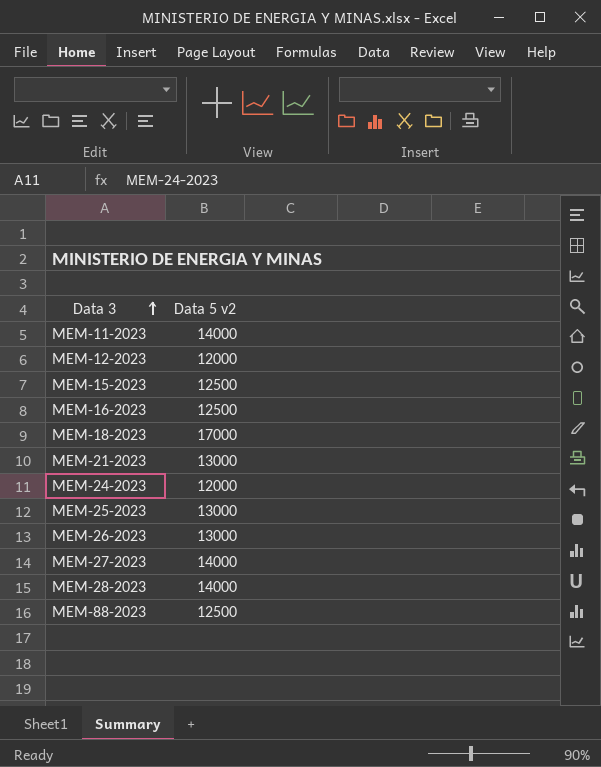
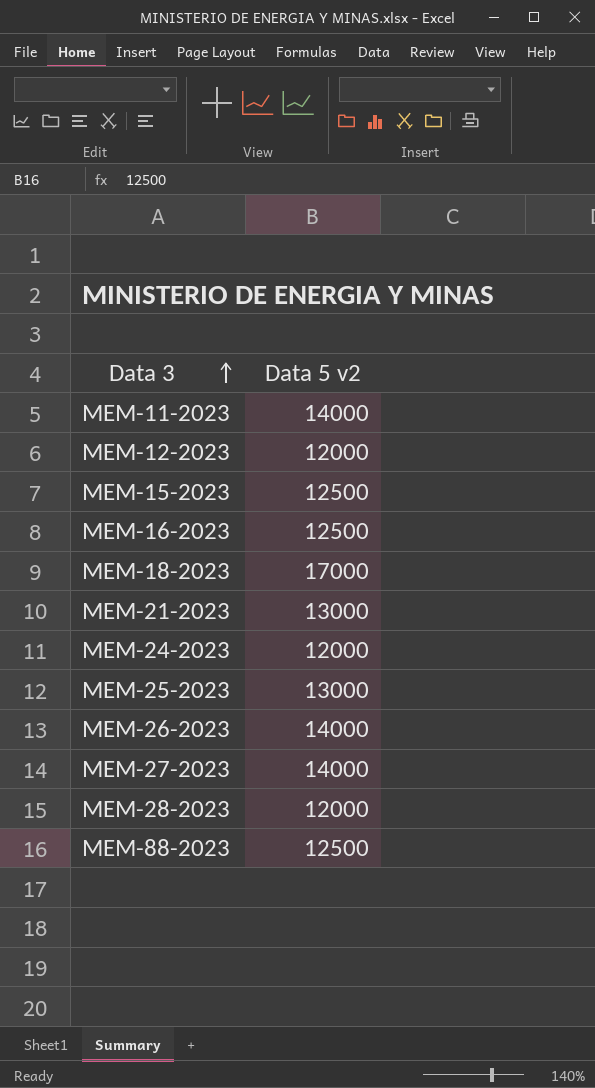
MEM-26-2023 | Data 5 v2: 13000 -> 14000
MEM-28-2023 | Data 5 v2: 14000 -> 12000

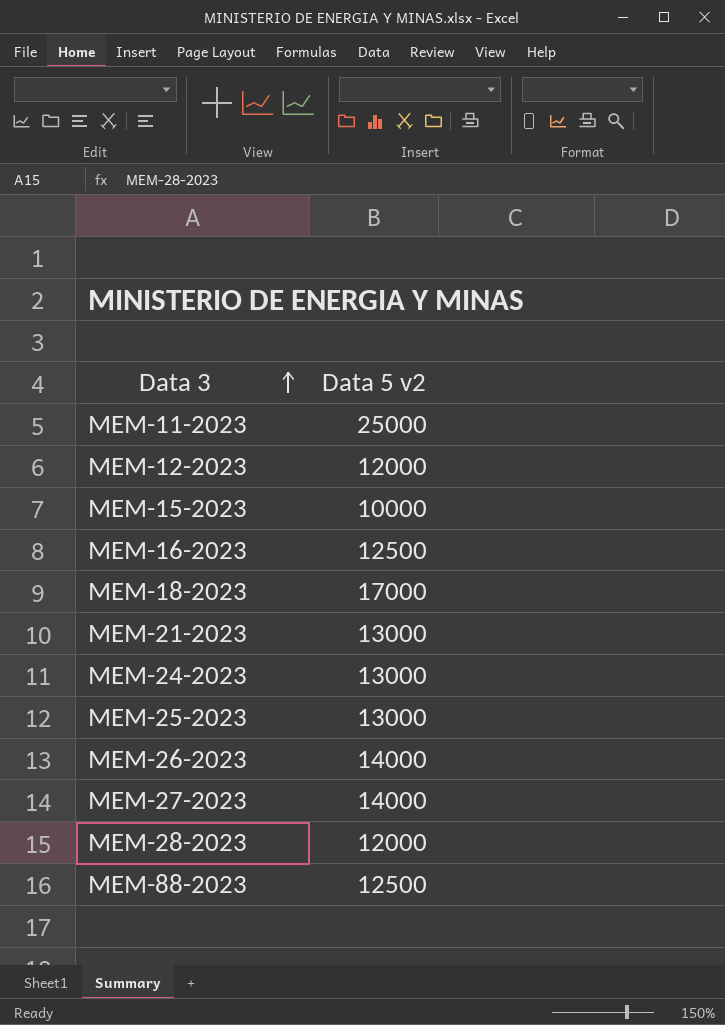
MEM-11-2023 | Data 5 v2: 14000 -> 25000
MEM-15-2023 | Data 5 v2: 12500 -> 10000
MEM-24-2023 | Data 5 v2: 12000 -> 13000

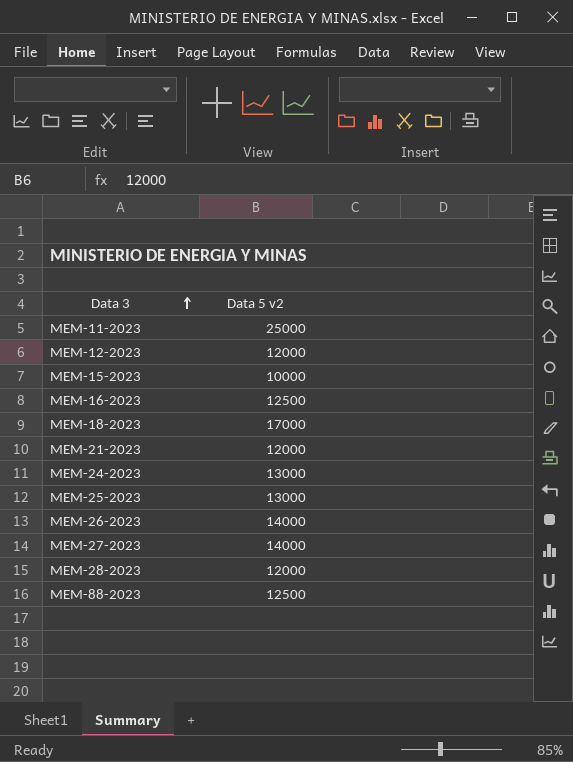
MEM-21-2023 | Data 5 v2: 13000 -> 12000

